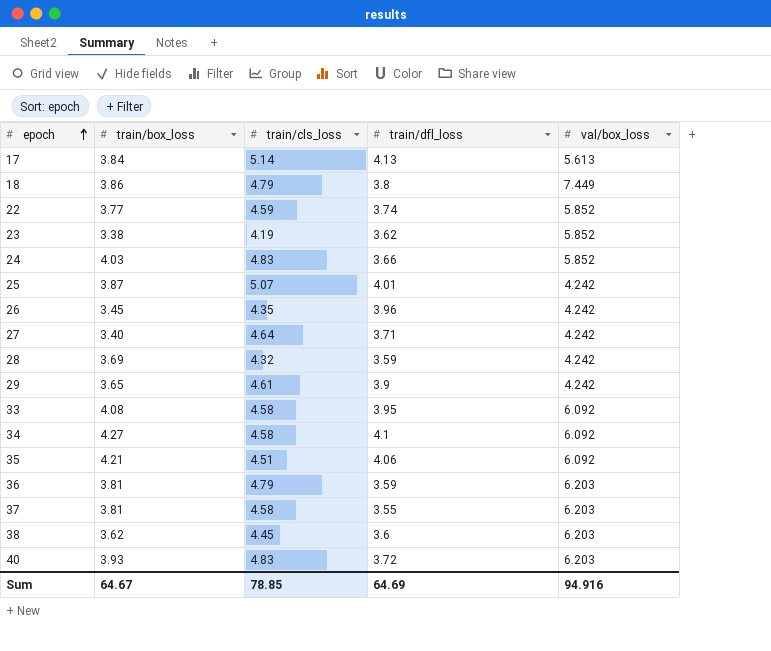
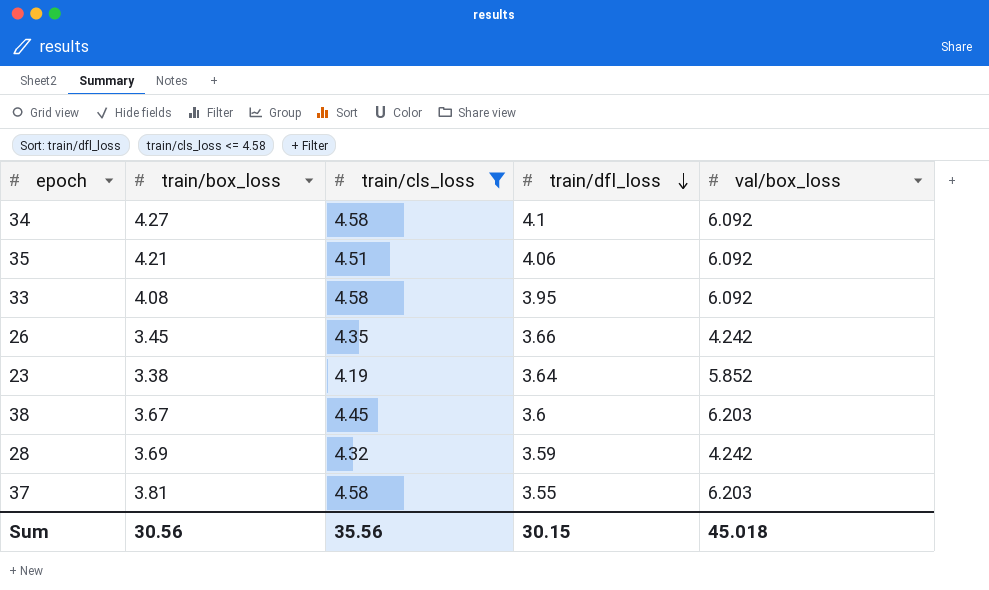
filter: none -> train/cls_loss <= 4.58
row order: epoch ascending -> train/dfl_loss descending
26 | train/dfl_loss: 3.96 -> 3.66
23 | train/dfl_loss: 3.62 -> 3.64
38 | train/box_loss: 3.62 -> 3.67
Sum | train/box_loss: 64.67 -> 30.56
Sum | train/cls_loss: 78.85 -> 35.56
Sum | train/dfl_loss: 64.69 -> 30.15
Sum | val/box_loss: 94.916 -> 45.018

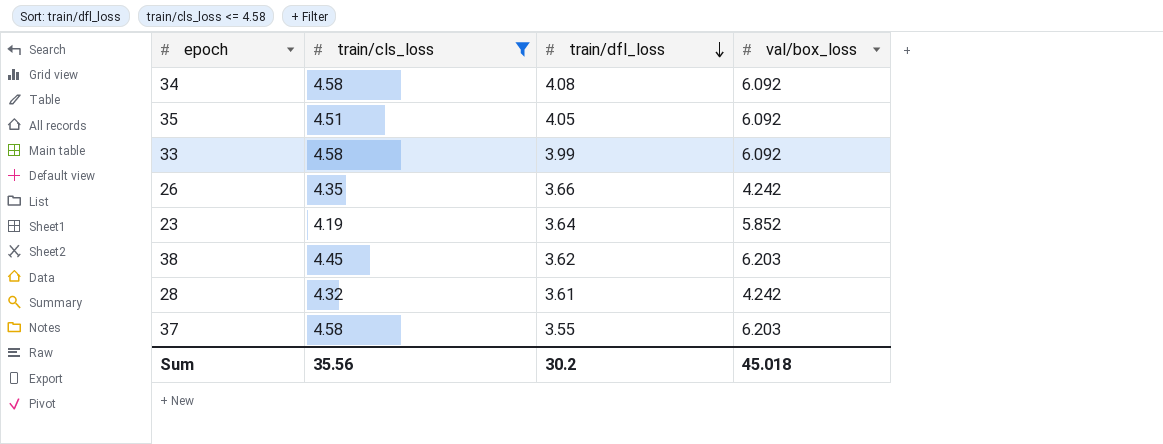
column train/box_loss | position: 2 -> none
34 | train/dfl_loss: 4.1 -> 4.08
35 | train/dfl_loss: 4.06 -> 4.05
33 | train/dfl_loss: 3.95 -> 3.99
38 | train/dfl_loss: 3.6 -> 3.62
28 | train/dfl_loss: 3.59 -> 3.61
Sum | train/dfl_loss: 30.15 -> 30.2

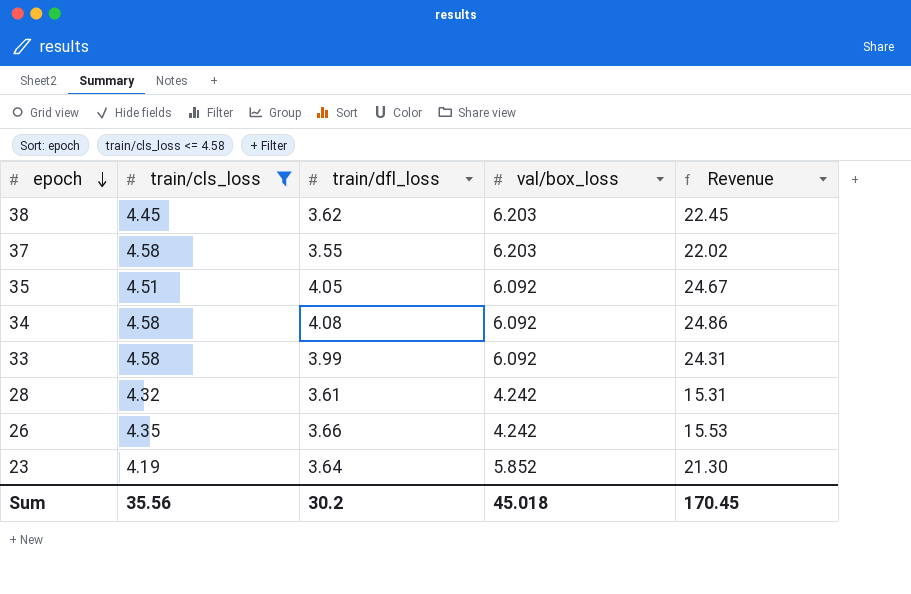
row order: train/dfl_loss descending -> epoch descending
column Revenue | formula: none -> [train/dfl_loss] * [val/box_loss]

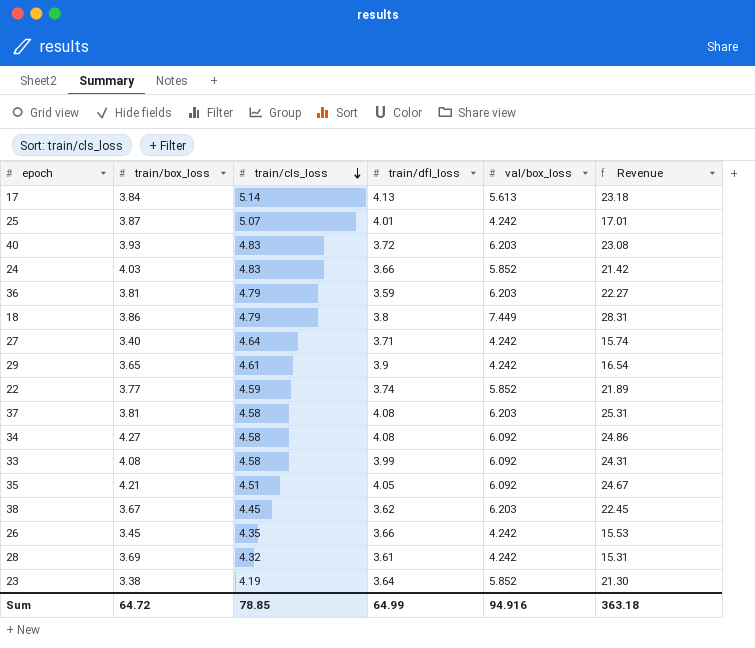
filter: train/cls_loss <= 4.58 -> none
row order: epoch descending -> train/cls_loss descending
column train/box_loss | position: none -> 2
37 | train/dfl_loss: 3.55 -> 4.08
37 | Revenue: 22.02 -> 25.31
Sum | train/cls_loss: 35.56 -> 78.85
Sum | train/dfl_loss: 30.2 -> 64.99
Sum | val/box_loss: 45.018 -> 94.916
Sum | Revenue: 170.45 -> 363.18

